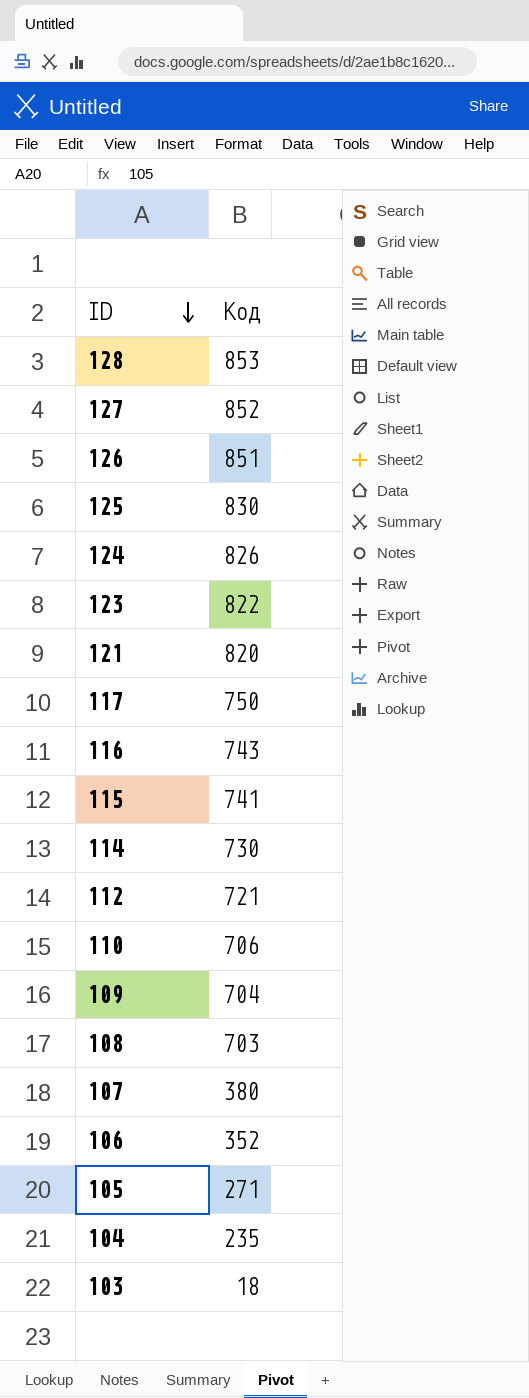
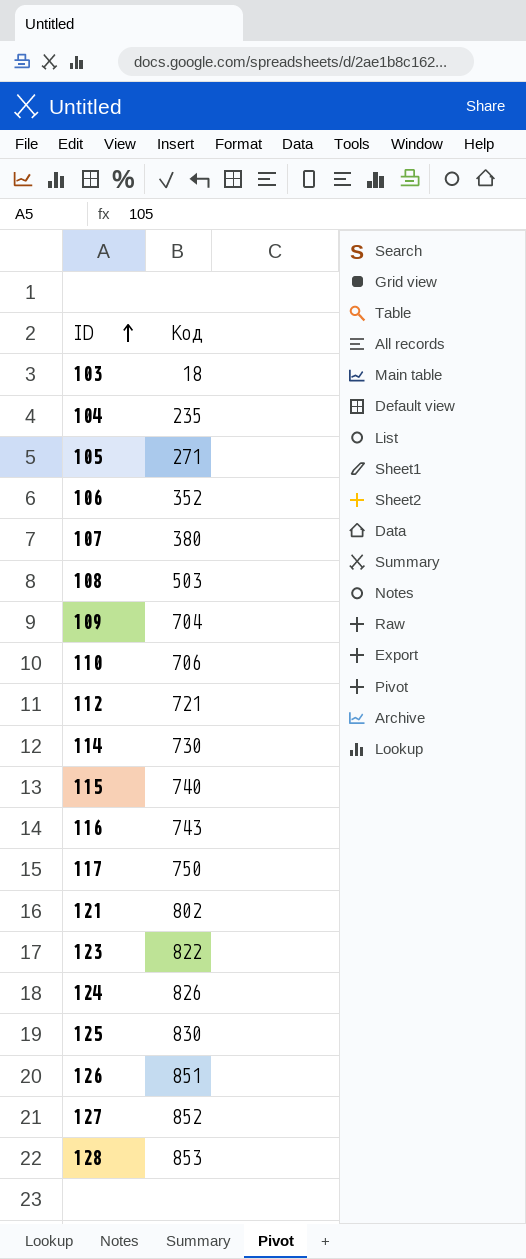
row order: ID descending -> ID ascending
108 | Код: 703 -> 503
115 | Код: 741 -> 740
121 | Код: 820 -> 802

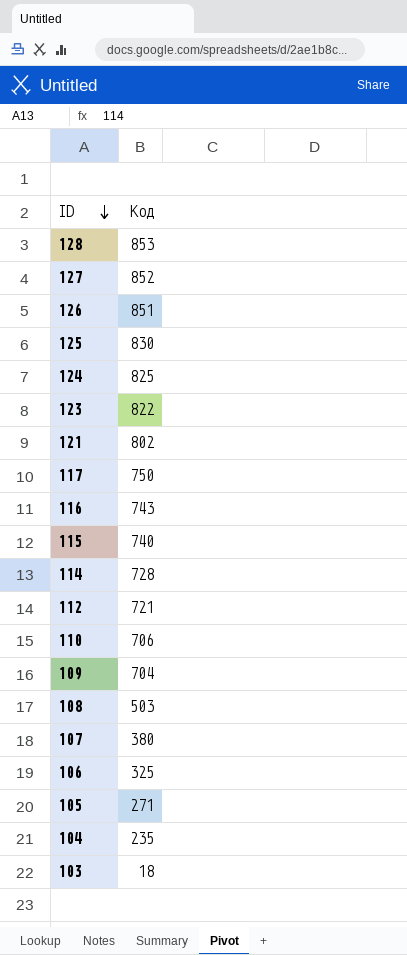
row order: ID ascending -> ID descending
124 | Код: 826 -> 825
114 | Код: 730 -> 728
106 | Код: 352 -> 325

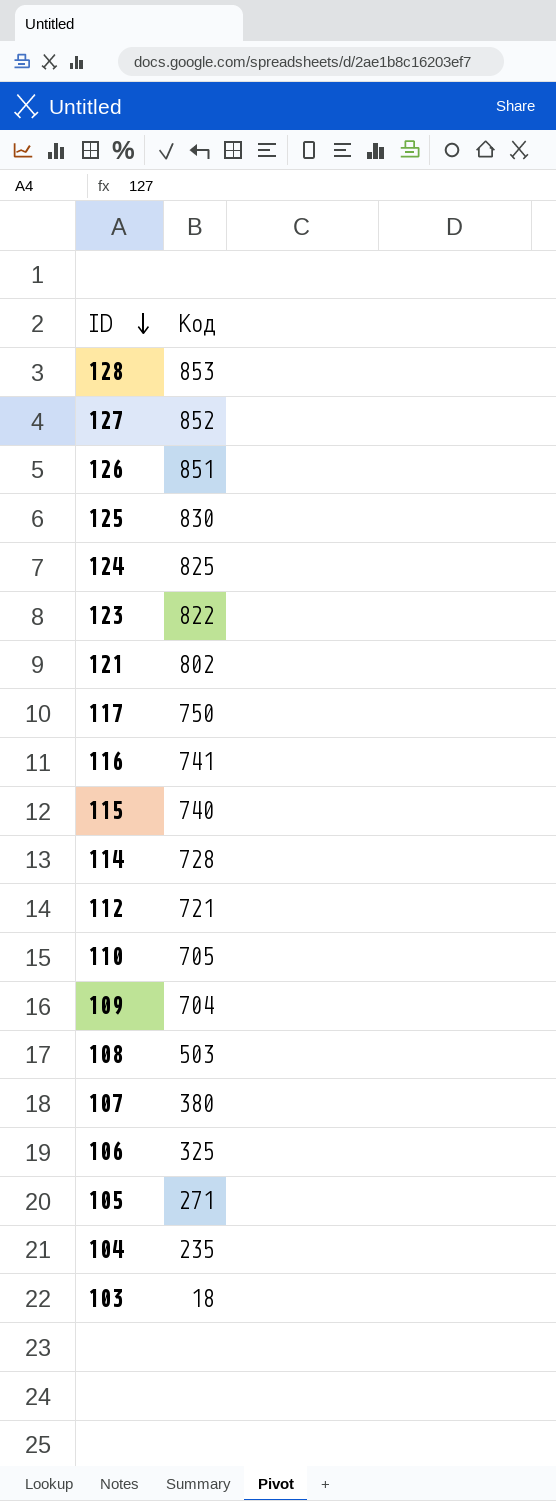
116 | Код: 743 -> 741
110 | Код: 706 -> 705

